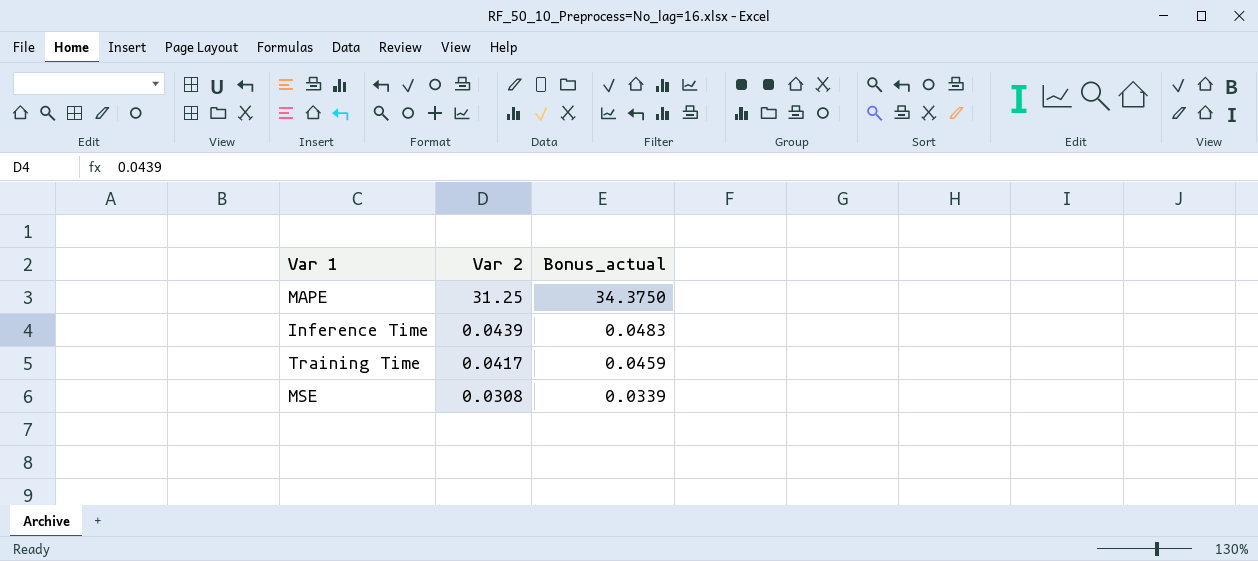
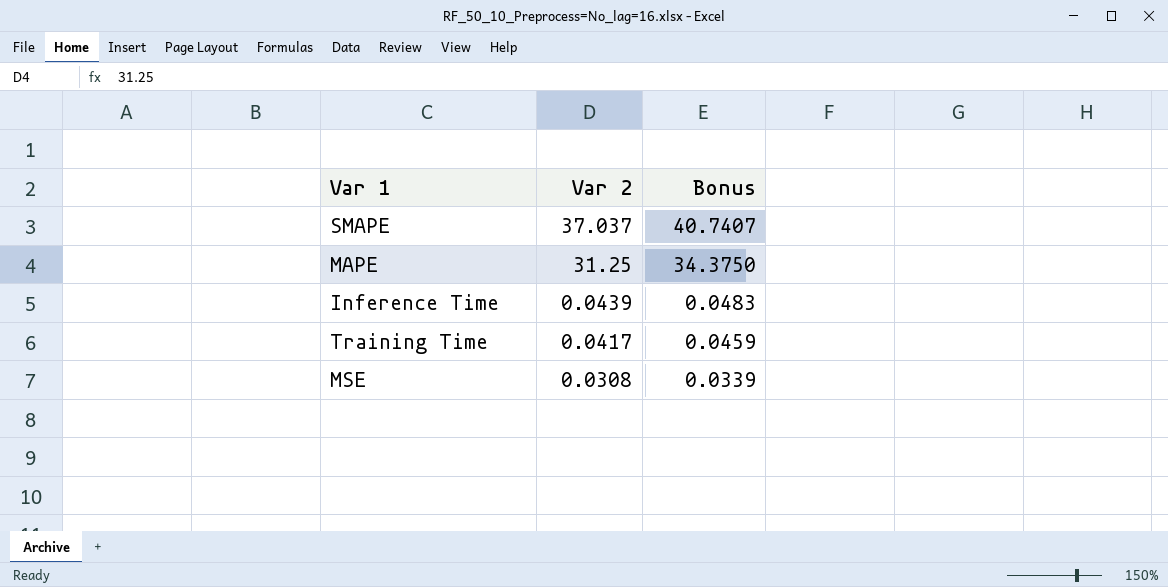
column name: Bonus_actual -> Bonus
row SMAPE: none -> 37.037 | 40.7407

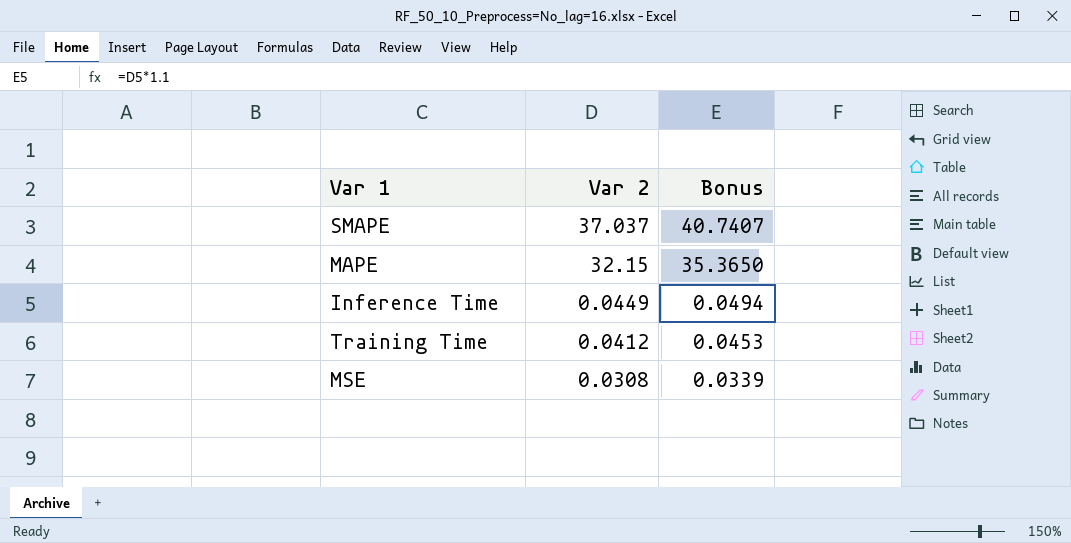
MAPE | Var 2: 31.25 -> 32.15
MAPE | Bonus: 34.3750 -> 35.3650
Inference Time | Var 2: 0.0439 -> 0.0449
Inference Time | Bonus: 0.0483 -> 0.0494
Training Time | Var 2: 0.0417 -> 0.0412
Training Time | Bonus: 0.0459 -> 0.0453

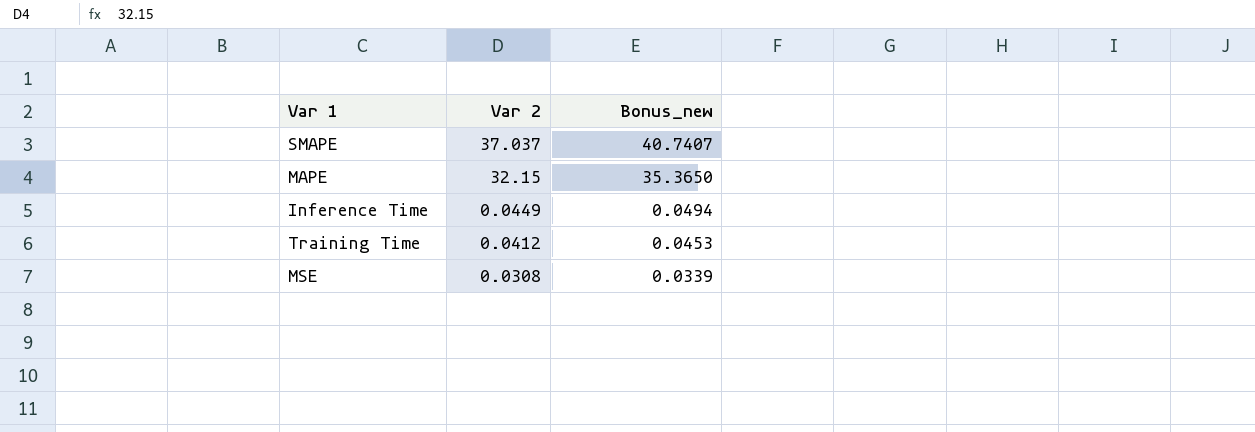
column name: Bonus -> Bonus_new

